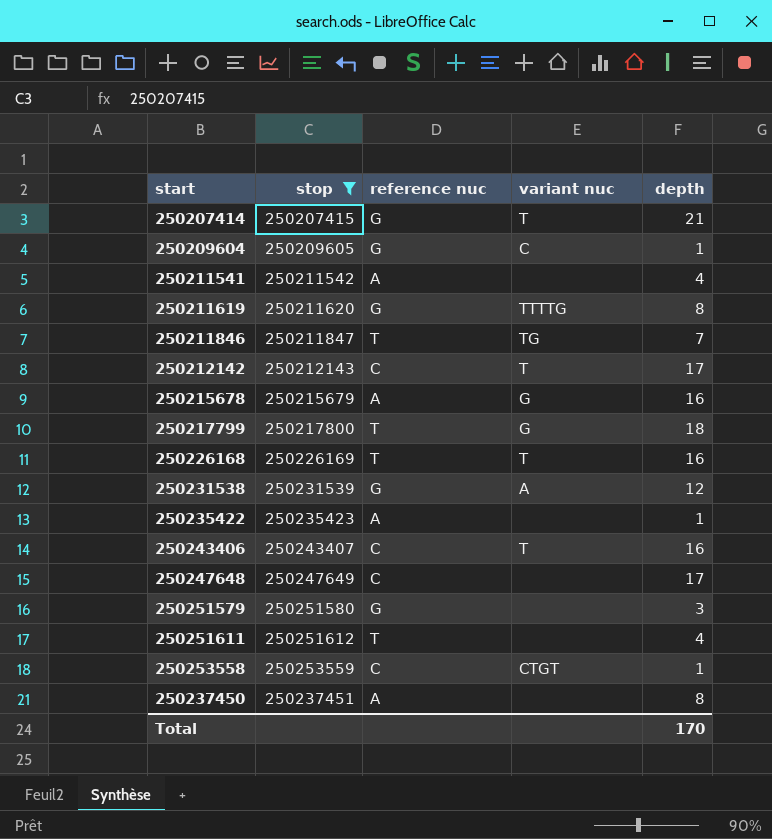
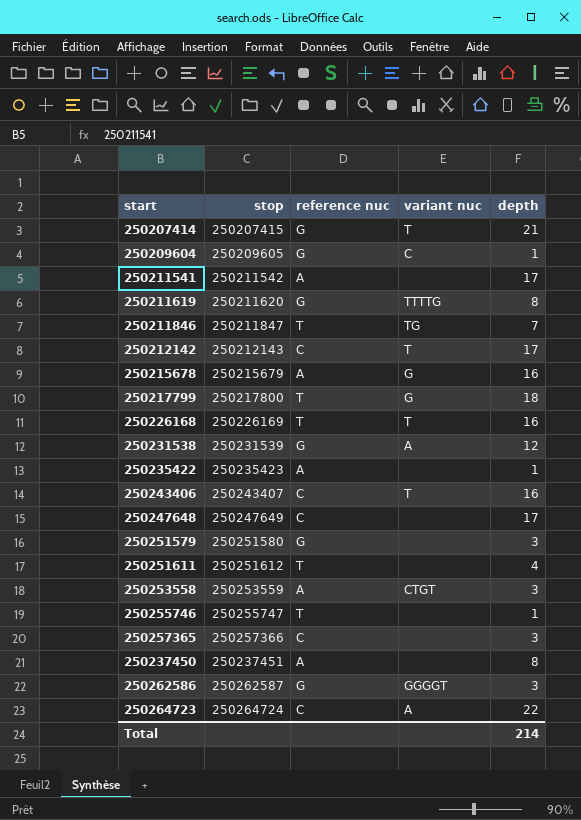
filter: stop <= 250253559 -> none
250211541 | depth: 4 -> 17
250253558 | reference nuc: C -> A
250253558 | depth: 1 -> 3
Total | depth: 170 -> 214

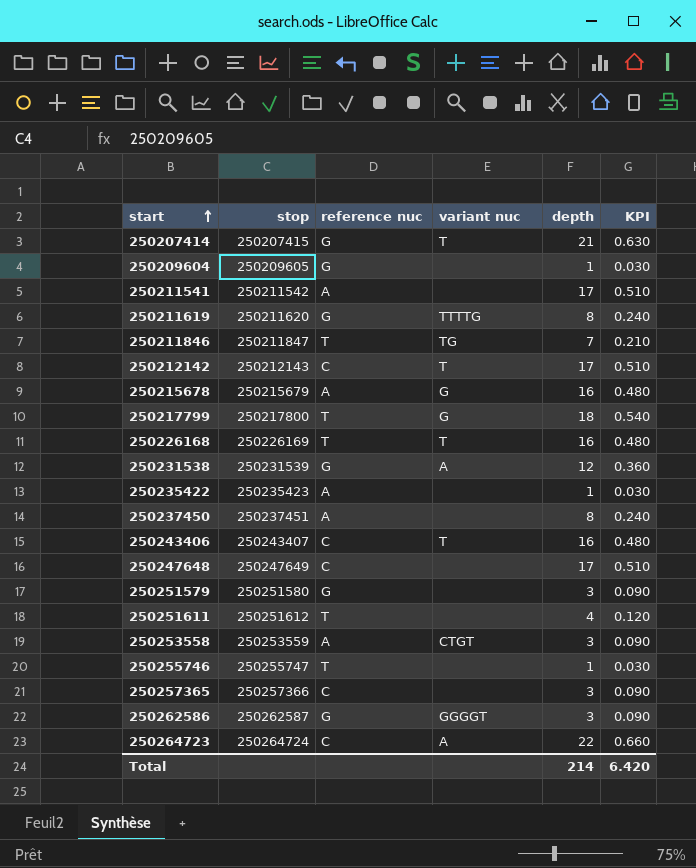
row order: none -> start ascending
column KPI | formula: none -> [depth] * 0.03
250209604 | variant nuc: C -> none

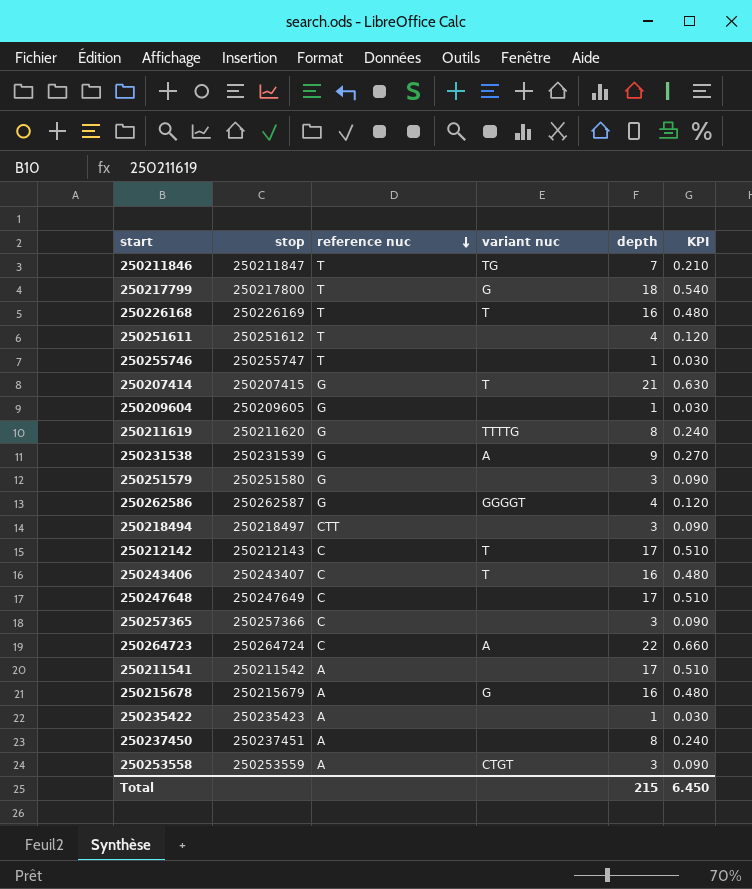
row order: start ascending -> reference nuc descending
250231538 | depth: 12 -> 9
250231538 | KPI: 0.360 -> 0.270
250262586 | depth: 3 -> 4
250262586 | KPI: 0.090 -> 0.120
row 250218494: none -> 250218497 | CTT | none | 3 | 0.090
Total | depth: 214 -> 215
Total | KPI: 6.420 -> 6.450

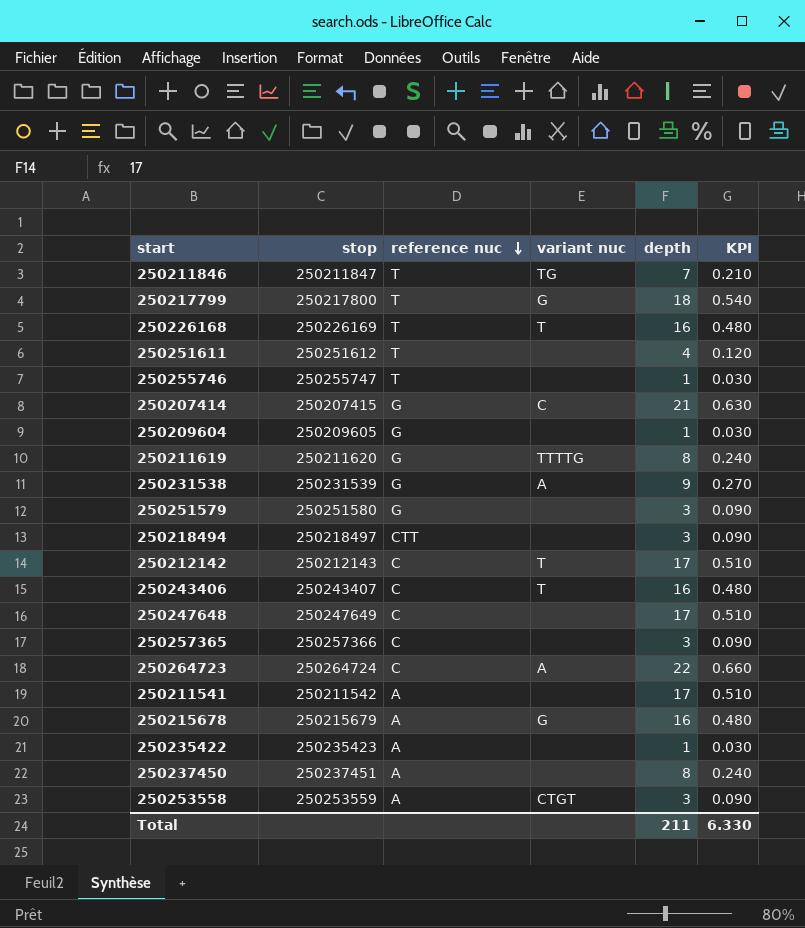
row 250262586: 250262587 | G | GGGGT | 4 | 0.120 -> none
250207414 | variant nuc: T -> C
Total | depth: 215 -> 211
Total | KPI: 6.450 -> 6.330

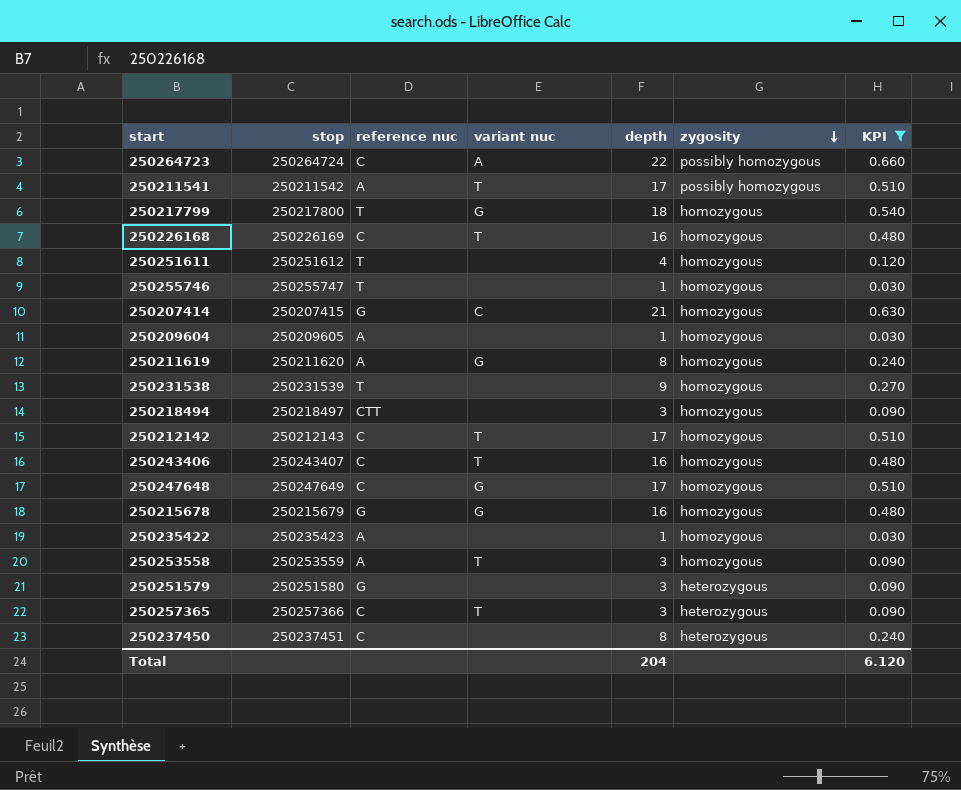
filter: none -> KPI != 0.210
row order: reference nuc descending -> zygosity descending
column zygosity | position: none -> 6
250211541 | variant nuc: none -> T
250226168 | reference nuc: T -> C
250209604 | reference nuc: G -> A
250211619 | reference nuc: G -> A
250211619 | variant nuc: TTTTG -> G
250231538 | reference nuc: G -> T
250231538 | variant nuc: A -> none
250247648 | variant nuc: none -> G
250215678 | reference nuc: A -> G
250253558 | variant nuc: CTGT -> T
250257365 | variant nuc: none -> T
250237450 | reference nuc: A -> C
Total | depth: 211 -> 204
Total | KPI: 6.330 -> 6.120

